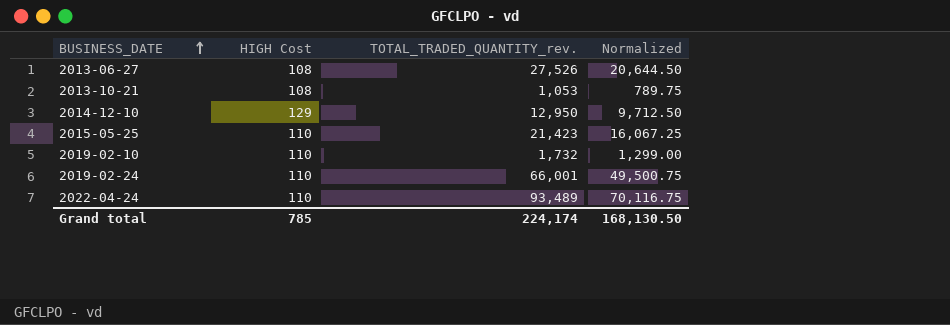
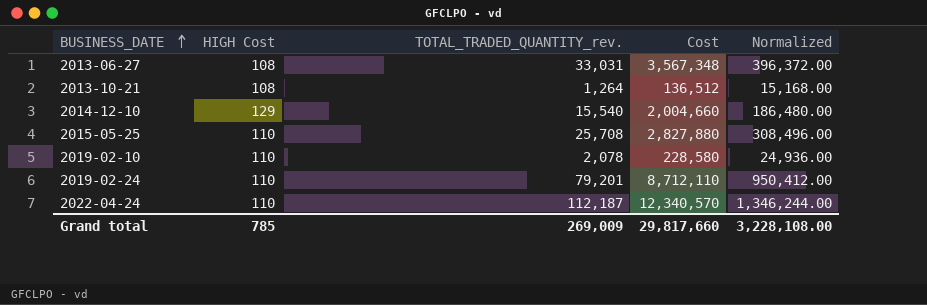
column Cost | formula: none -> [HIGH Cost] * [TOTAL_TRADED_QUANTITY_rev.]
column Normalized | formula: [TOTAL_TRADED_QUANTITY_rev.] * 0.75 -> [TOTAL_TRADED_QUANTITY_rev.] * 12
2013-06-27 | TOTAL_TRADED_QUANTITY_rev.: 27,526 -> 33,031
2013-10-21 | TOTAL_TRADED_QUANTITY_rev.: 1,053 -> 1,264
2014-12-10 | TOTAL_TRADED_QUANTITY_rev.: 12,950 -> 15,540
2015-05-25 | TOTAL_TRADED_QUANTITY_rev.: 21,423 -> 25,708
2019-02-10 | TOTAL_TRADED_QUANTITY_rev.: 1,732 -> 2,078
2019-02-24 | TOTAL_TRADED_QUANTITY_rev.: 66,001 -> 79,201
2022-04-24 | TOTAL_TRADED_QUANTITY_rev.: 93,489 -> 112,187
Grand total | TOTAL_TRADED_QUANTITY_rev.: 224,174 -> 269,009
Grand total | Normalized: 168,130.50 -> 3,228,108.00

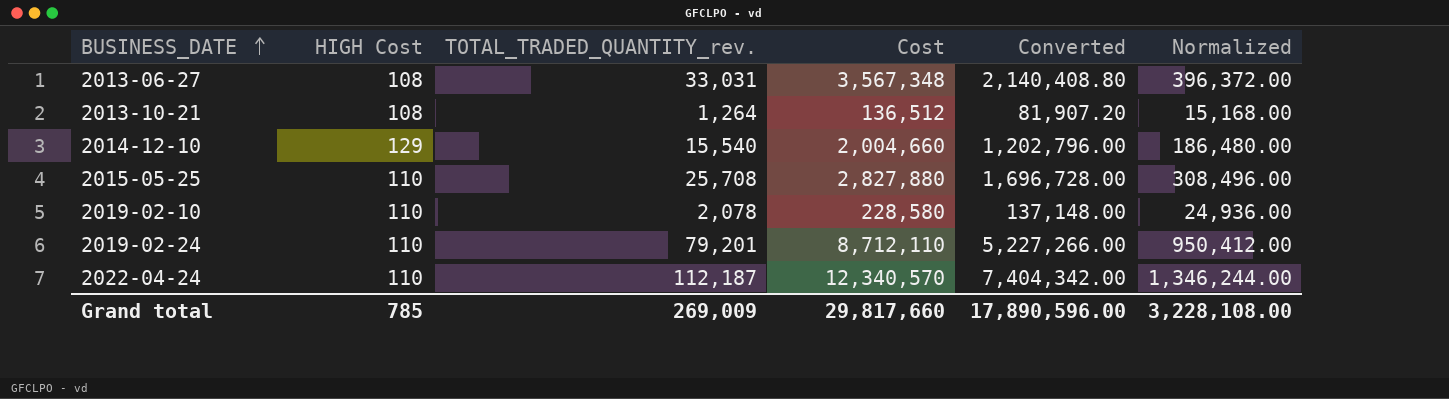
column Converted | formula: none -> [Cost] * 0.6

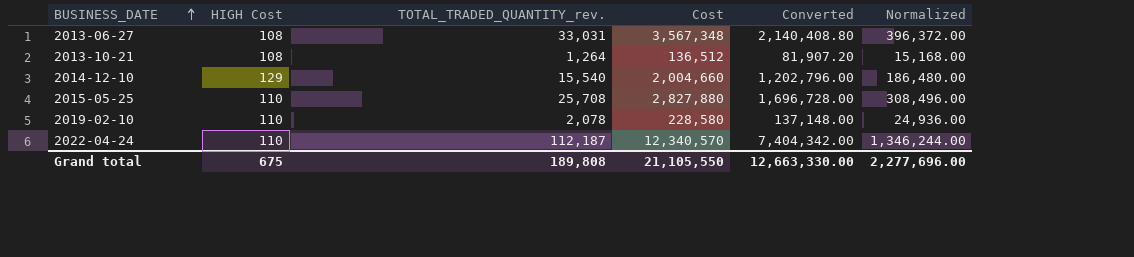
row 2019-02-24: 110 | 79,201 | 8,712,110 | 5,227,266.00 | 950,412.00 -> none
Grand total | HIGH Cost: 785 -> 675
Grand total | TOTAL_TRADED_QUANTITY_rev.: 269,009 -> 189,808
Grand total | Cost: 29,817,660 -> 21,105,550
Grand total | Converted: 17,890,596.00 -> 12,663,330.00
Grand total | Normalized: 3,228,108.00 -> 2,277,696.00

